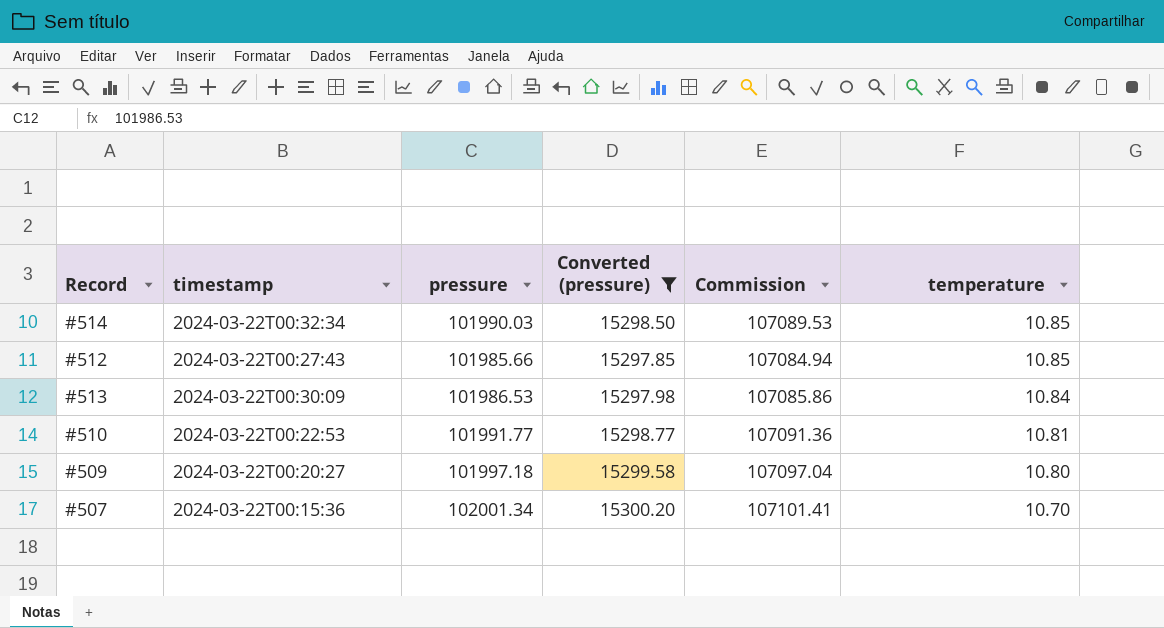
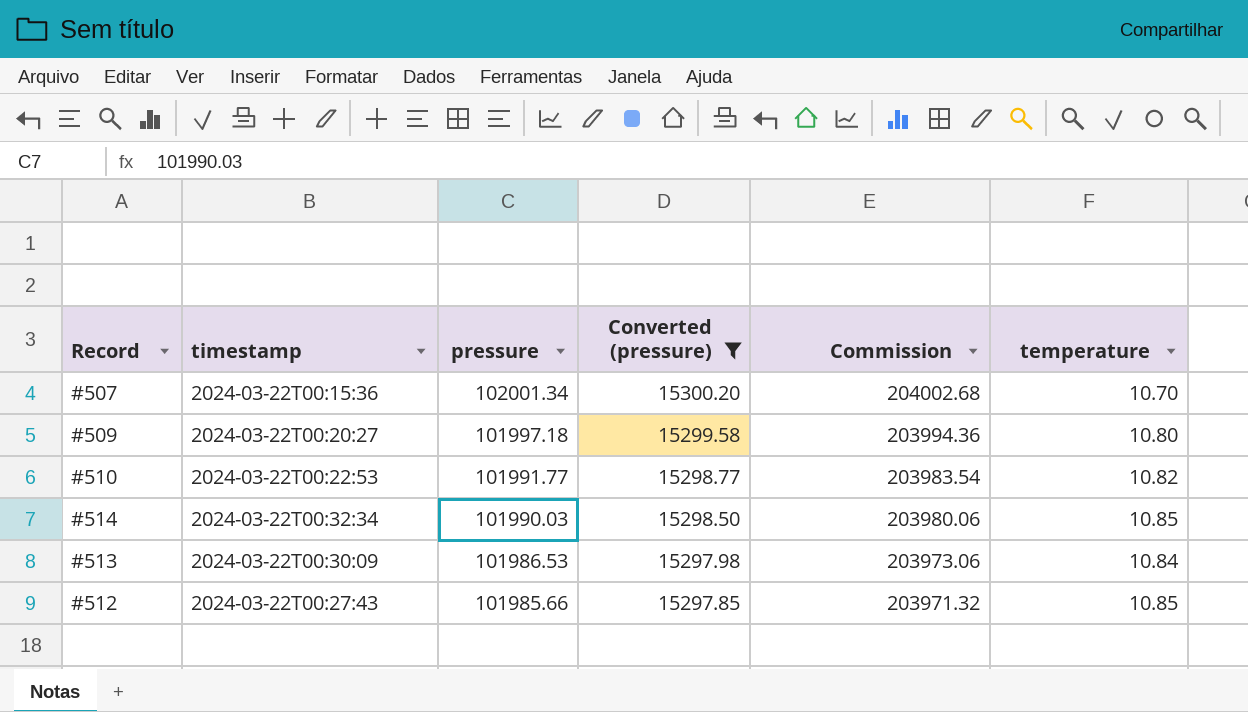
row order: temperature descending -> pressure descending
column Commission | formula: [pressure] * 1.05 -> [pressure] * 2
#510 | temperature: 10.81 -> 10.82

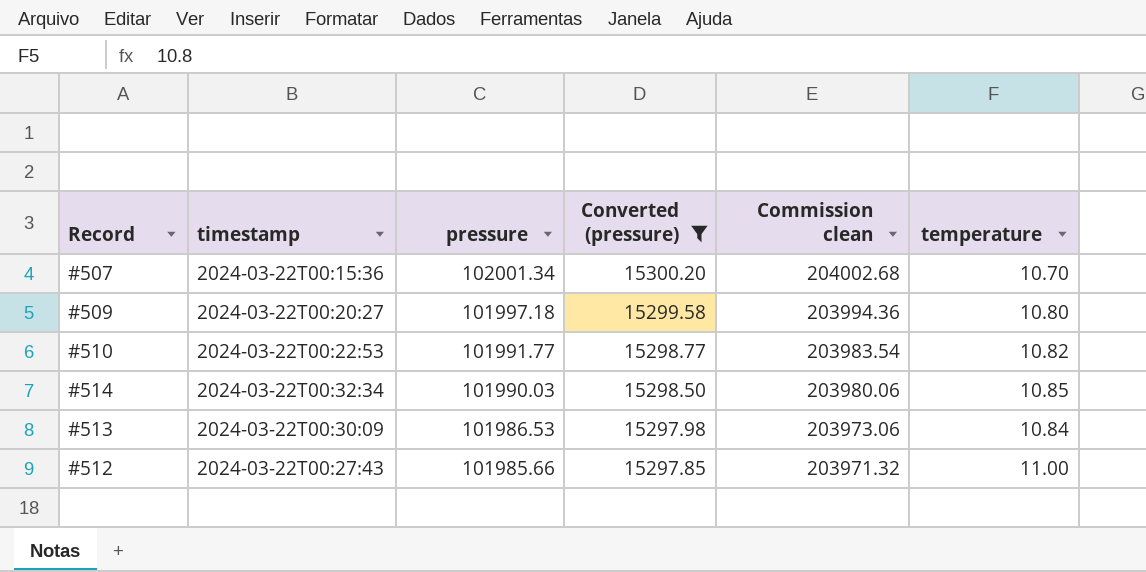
column name: Commission -> Commission clean
#512 | temperature: 10.85 -> 11.00

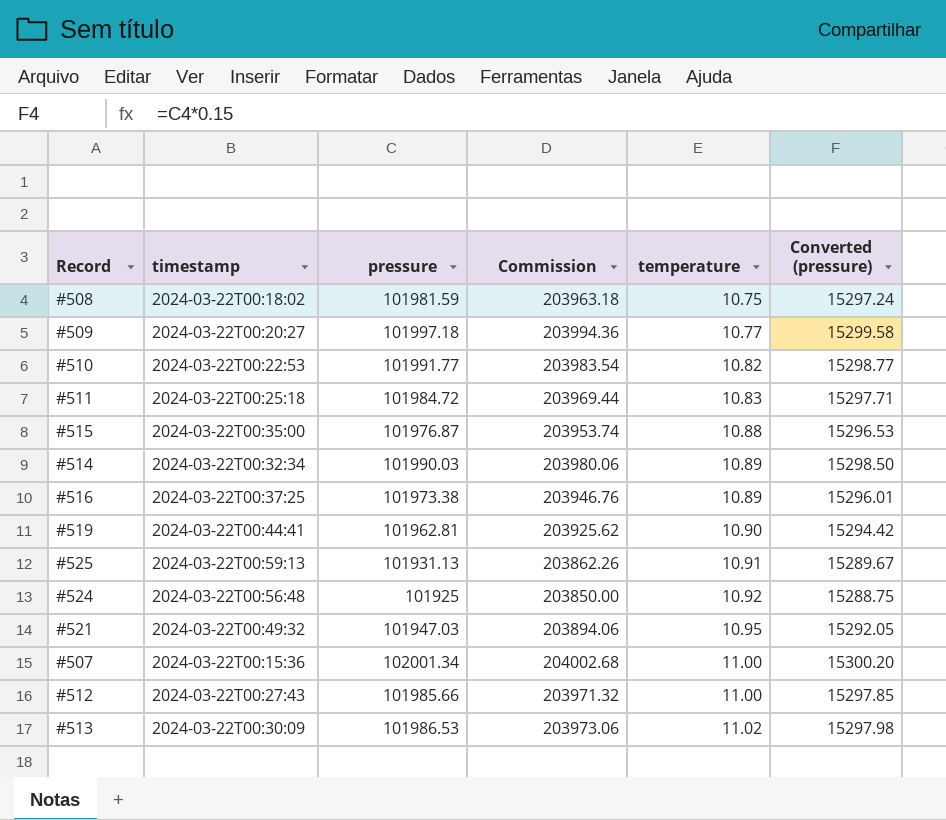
filter: Converted (pressure) >= 15297.85 -> none
row order: pressure descending -> temperature ascending
column name: Commission clean -> Commission
column Converted (pressure) | position: 4 -> 6
#509 | temperature: 10.80 -> 10.77
#514 | temperature: 10.85 -> 10.89
#507 | temperature: 10.70 -> 11.00
#513 | temperature: 10.84 -> 11.02

